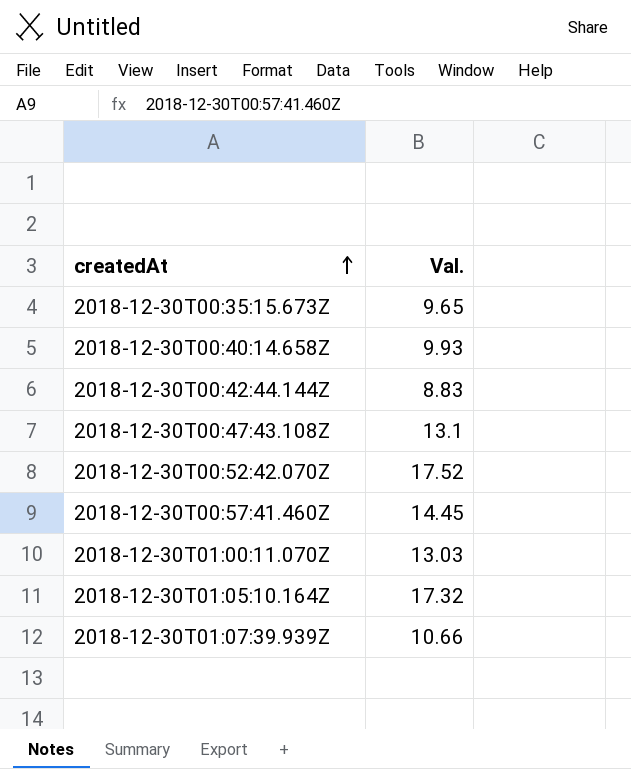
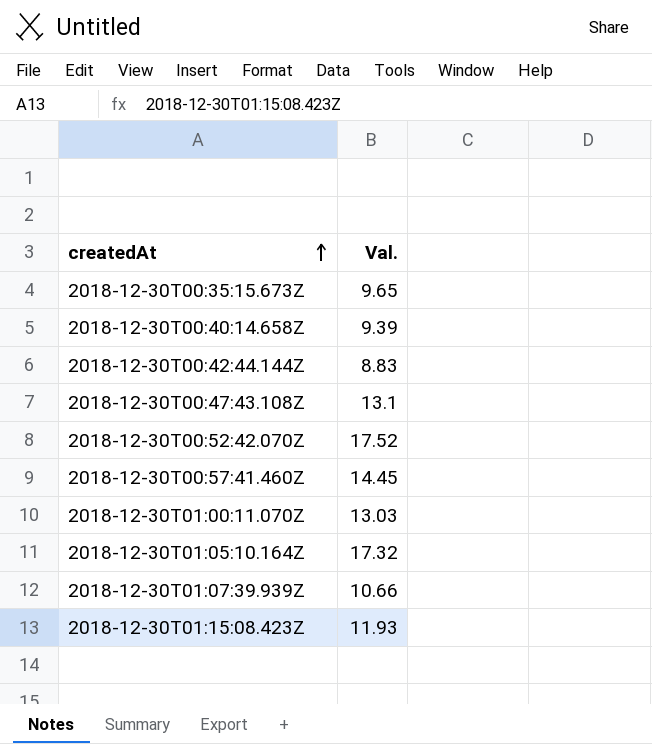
2018-12-30T00:40:14.658Z | Val.: 9.93 -> 9.39
row 2018-12-30T01:15:08.423Z: none -> 11.93

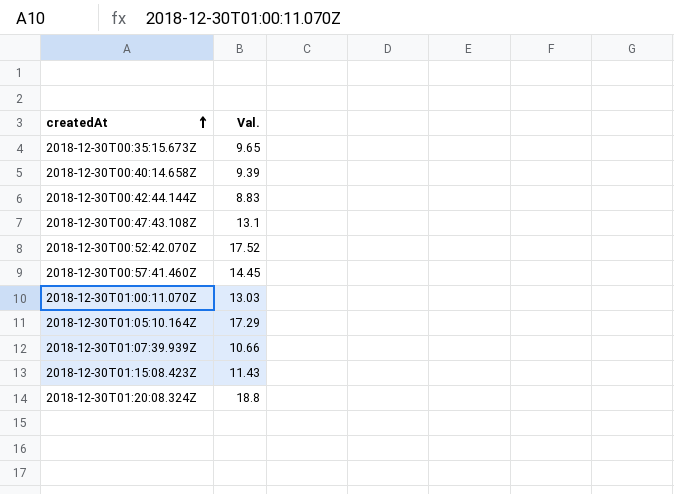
2018-12-30T01:05:10.164Z | Val.: 17.32 -> 17.29
2018-12-30T01:15:08.423Z | Val.: 11.93 -> 11.43
row 2018-12-30T01:20:08.324Z: none -> 18.8

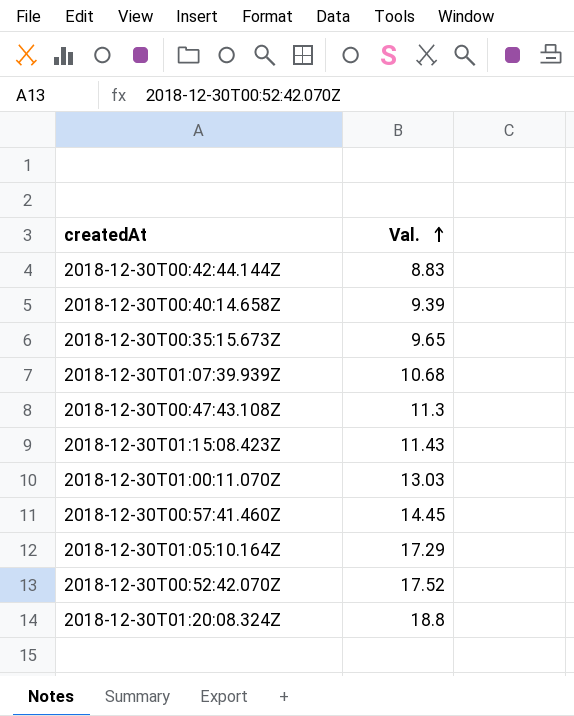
row order: createdAt ascending -> Val. ascending
2018-12-30T01:07:39.939Z | Val.: 10.66 -> 10.68
2018-12-30T00:47:43.108Z | Val.: 13.1 -> 11.3

